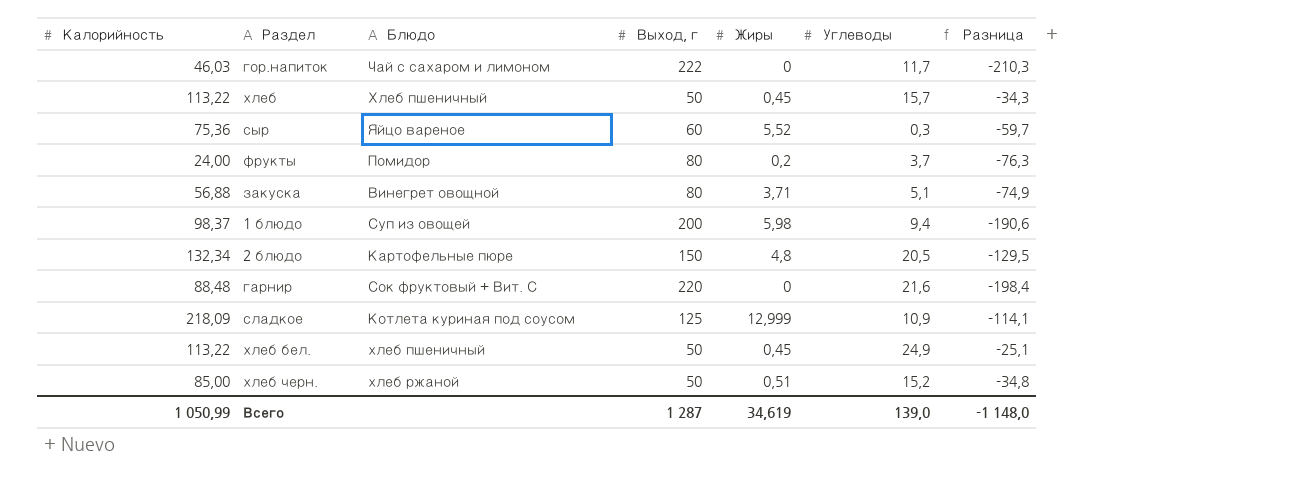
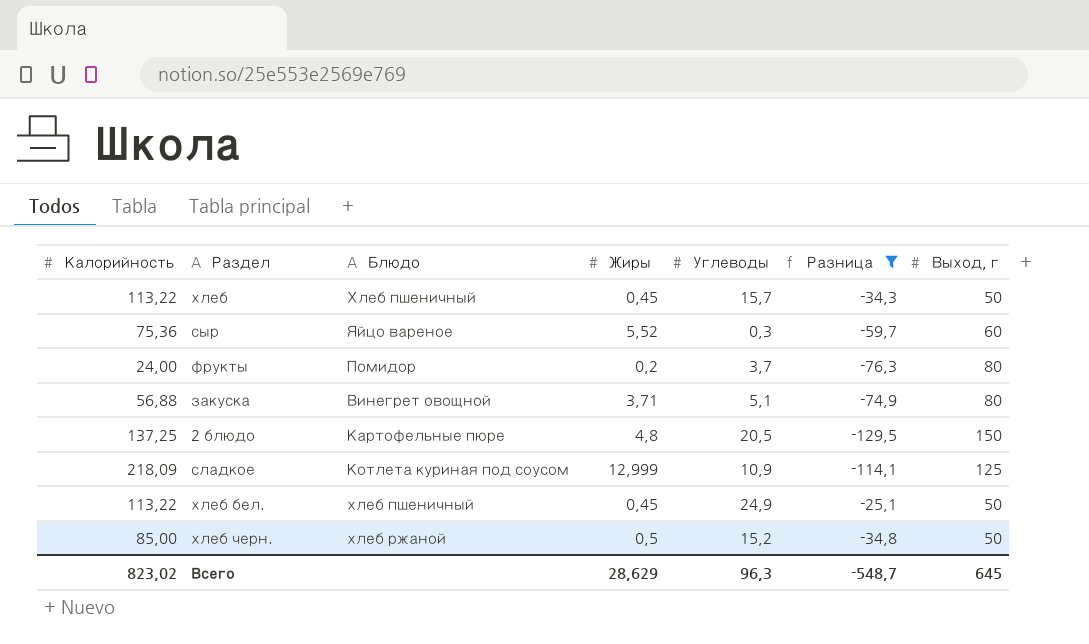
filter: none -> Разница >= -129,5
column Выход, г | position: 4 -> 7
2 блюдо | Калорийность: 132,34 -> 137,25
хлеб черн. | Жиры: 0,51 -> 0,5
Всего | Калорийность: 1 050,99 -> 823,02
Всего | Жиры: 34,619 -> 28,629
Всего | Углеводы: 139,0 -> 96,3
Всего | Разница: -1 148,0 -> -548,7
Всего | Выход, г: 1 287 -> 645

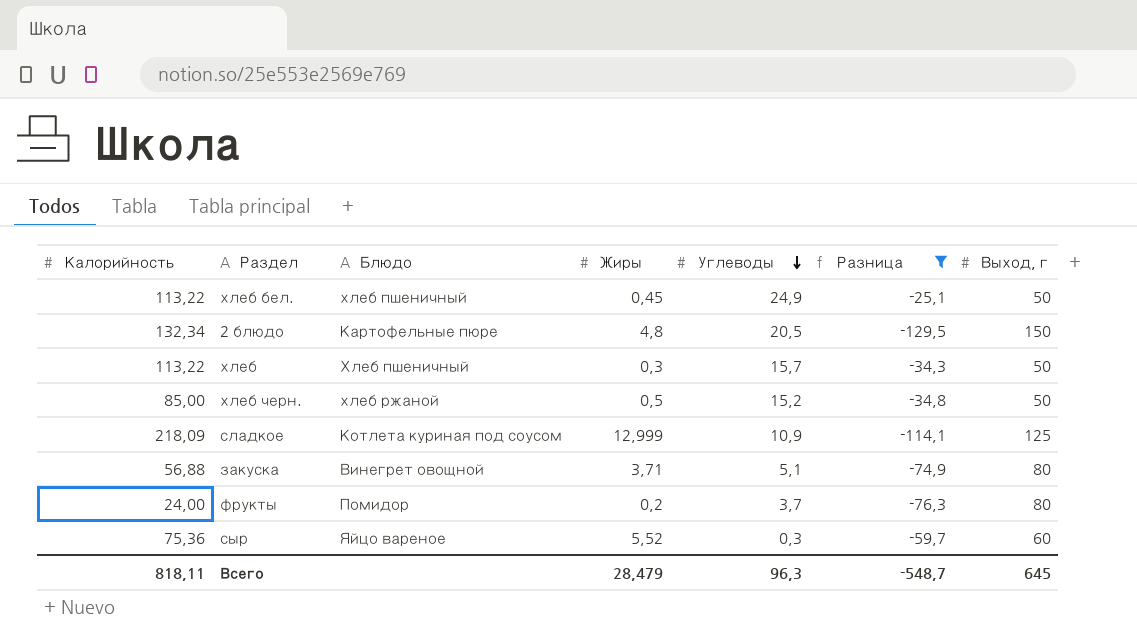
row order: none -> Углеводы descending
2 блюдо | Калорийность: 137,25 -> 132,34
хлеб | Жиры: 0,45 -> 0,3
Всего | Калорийность: 823,02 -> 818,11
Всего | Жиры: 28,629 -> 28,479

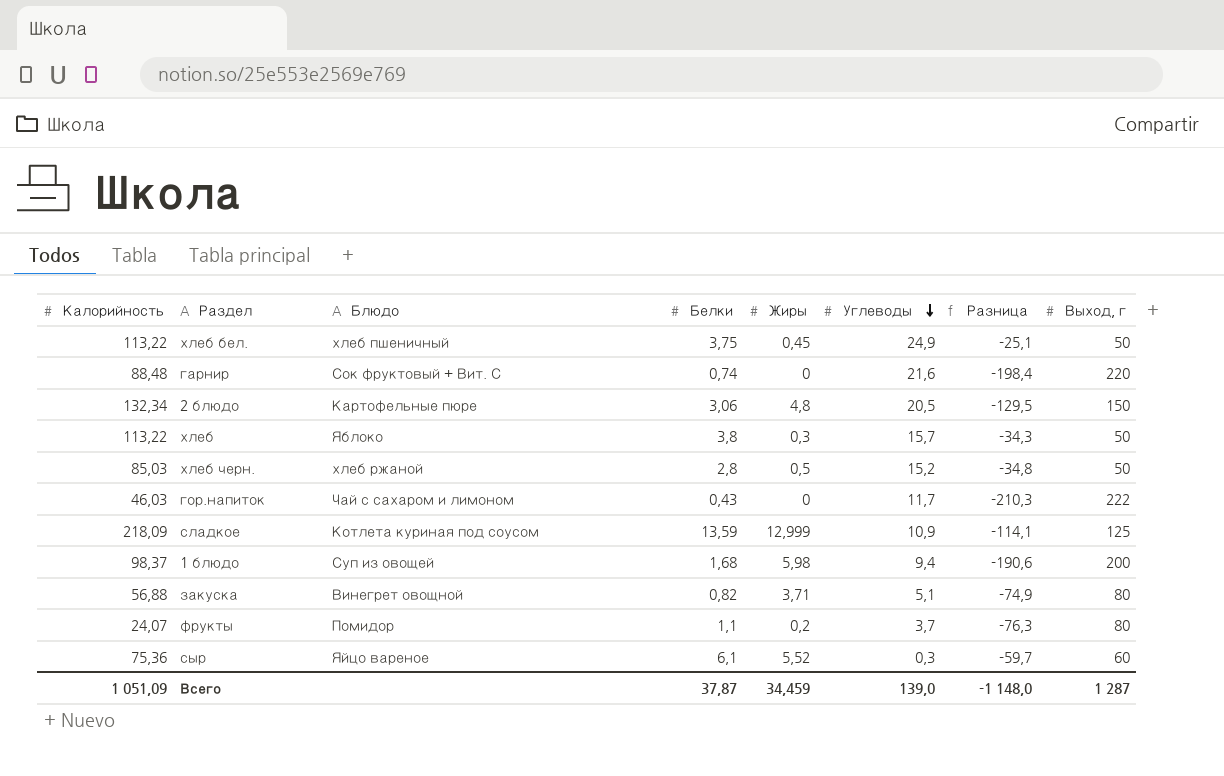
filter: Разница >= -129,5 -> none
column Белки | position: none -> 4
хлеб | Блюдо: Хлеб пшеничный -> Яблоко
хлеб черн. | Калорийность: 85,00 -> 85,03
фрукты | Калорийность: 24,00 -> 24,07
Всего | Калорийность: 818,11 -> 1 051,09
Всего | Жиры: 28,479 -> 34,459
Всего | Углеводы: 96,3 -> 139,0
Всего | Разница: -548,7 -> -1 148,0
Всего | Выход, г: 645 -> 1 287

